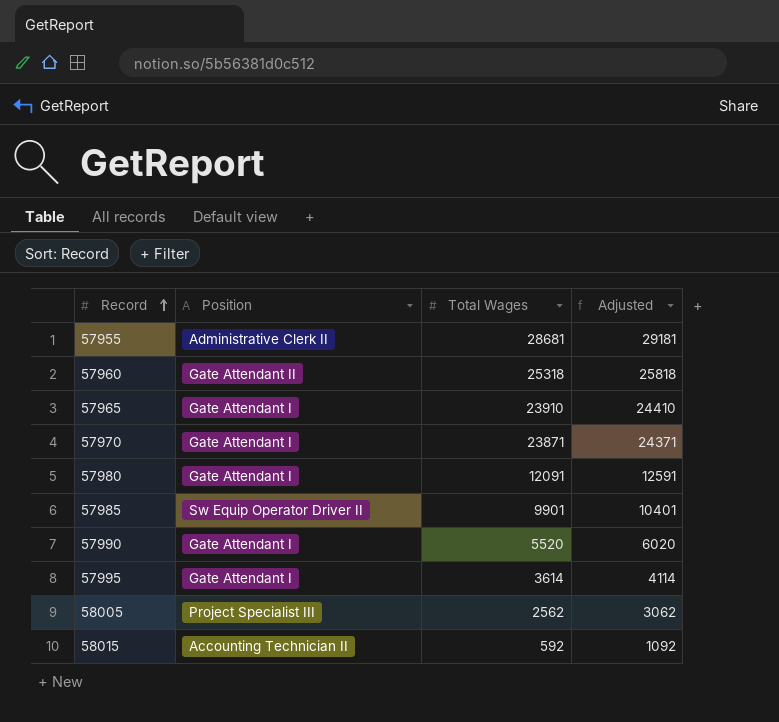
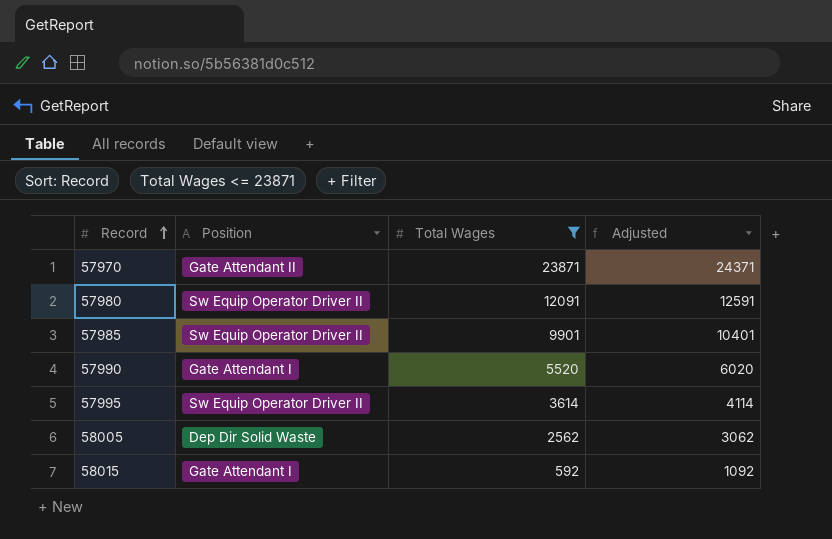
filter: none -> Total Wages <= 23871
57970 | Position: Gate Attendant I -> Gate Attendant II
57980 | Position: Gate Attendant I -> Sw Equip Operator Driver II
57995 | Position: Gate Attendant I -> Sw Equip Operator Driver II
58005 | Position: Project Specialist III -> Dep Dir Solid Waste
58015 | Position: Accounting Technician II -> Gate Attendant I

